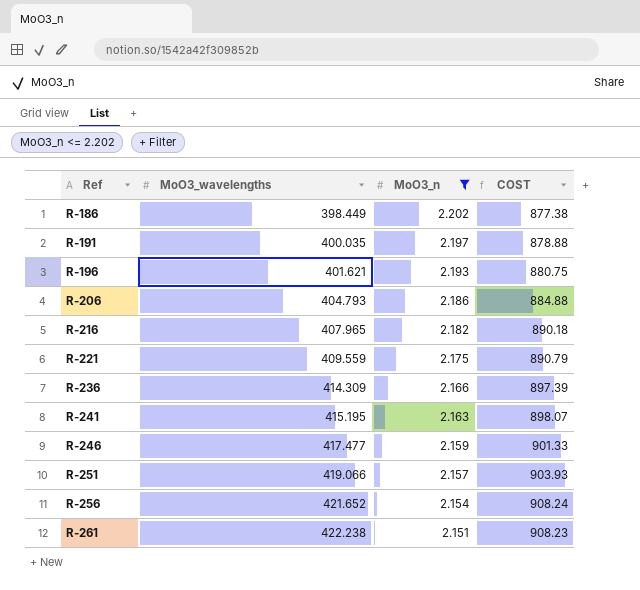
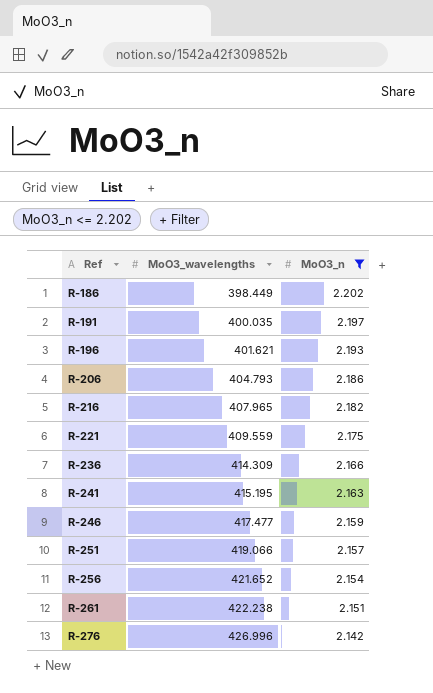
column COST | formula: [MoO3_wavelengths] * [MoO3_n] -> none
row R-276: none -> 426.996 | 2.142

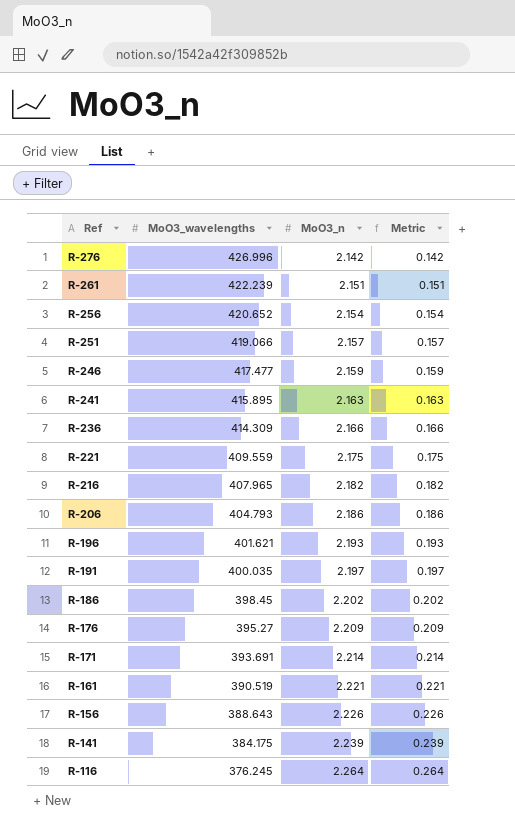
filter: MoO3_n <= 2.202 -> none
row order: Ref ascending -> Ref descending
column Metric | formula: none -> [MoO3_n] - 2
R-261 | MoO3_wavelengths: 422.238 -> 422.239
R-256 | MoO3_wavelengths: 421.652 -> 420.652
R-241 | MoO3_wavelengths: 415.195 -> 415.895
R-186 | MoO3_wavelengths: 398.449 -> 398.45

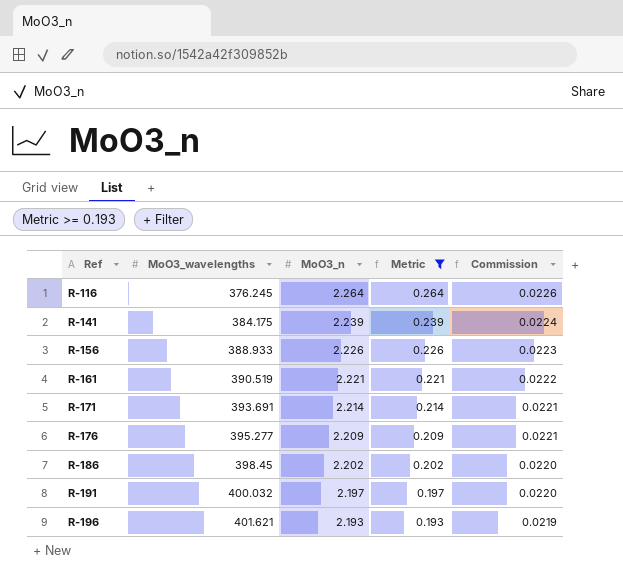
filter: none -> Metric >= 0.193
row order: Ref descending -> Ref ascending
column Commission | formula: none -> [MoO3_n] * 0.01
R-156 | MoO3_wavelengths: 388.643 -> 388.933
R-176 | MoO3_wavelengths: 395.27 -> 395.277
R-191 | MoO3_wavelengths: 400.035 -> 400.032

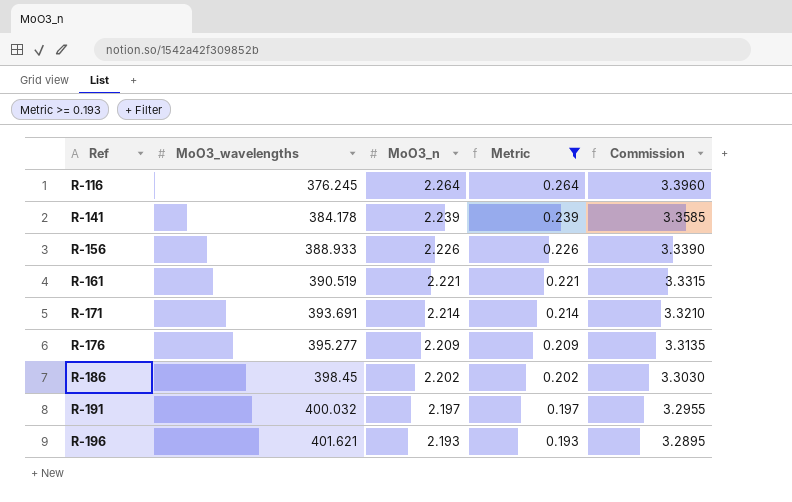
column Commission | formula: [MoO3_n] * 0.01 -> [MoO3_n] * 1.5
R-141 | MoO3_wavelengths: 384.175 -> 384.178

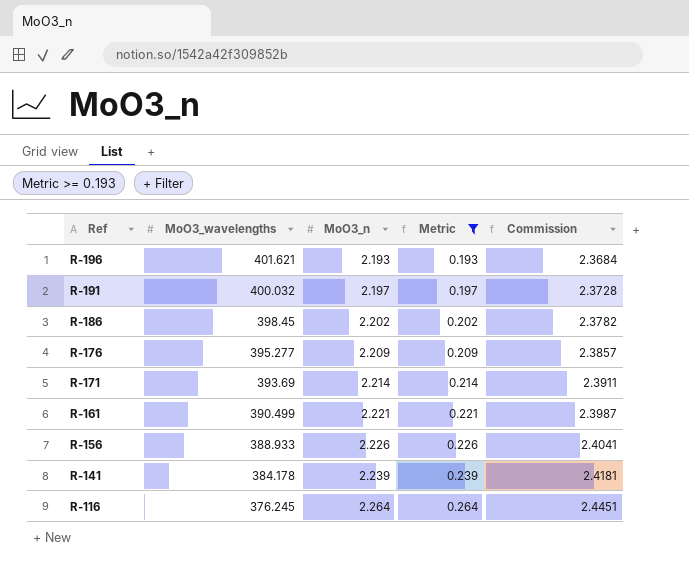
row order: Ref ascending -> Ref descending
column Commission | formula: [MoO3_n] * 1.5 -> [MoO3_n] * 1.08
R-171 | MoO3_wavelengths: 393.691 -> 393.69
R-161 | MoO3_wavelengths: 390.519 -> 390.499

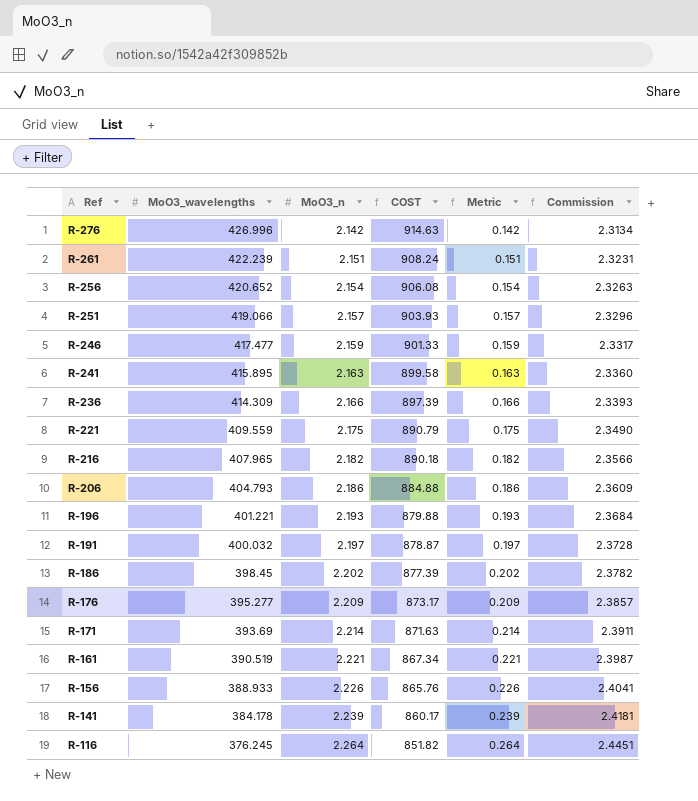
filter: Metric >= 0.193 -> none
column COST | formula: none -> [MoO3_wavelengths] * [MoO3_n]
R-196 | MoO3_wavelengths: 401.621 -> 401.221
R-161 | MoO3_wavelengths: 390.499 -> 390.519

